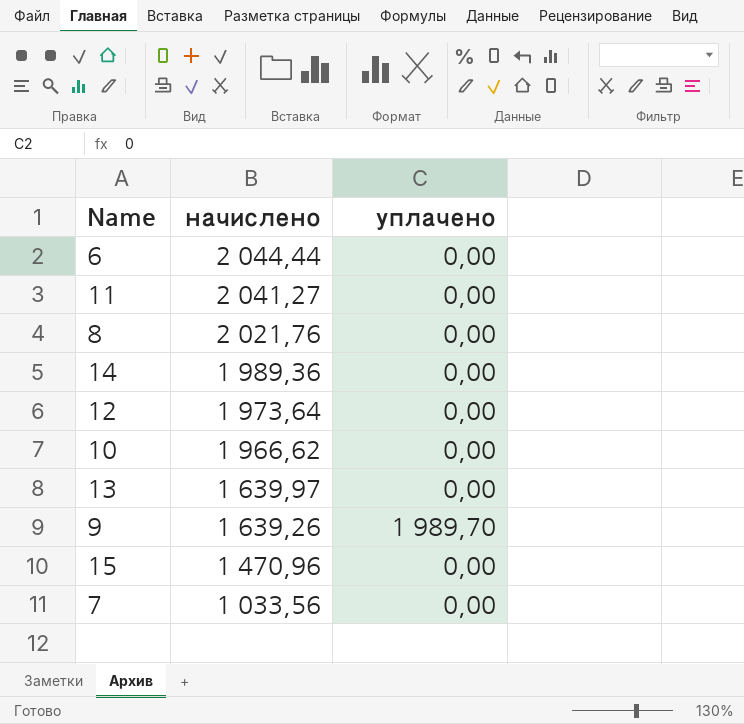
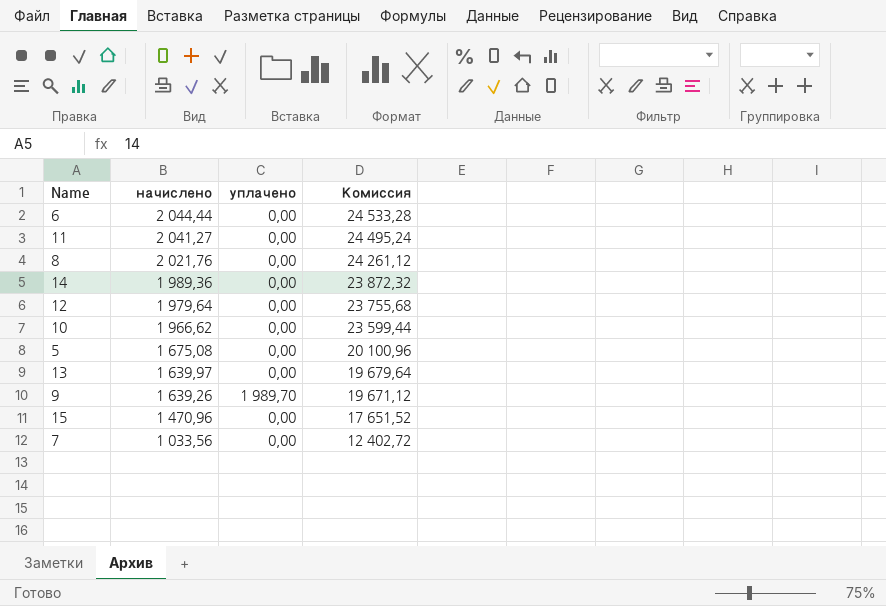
column Комиссия | formula: none -> [начислено] * 12
12 | начислено: 1 973,64 -> 1 979,64
row 5: none -> 1 675,08 | 0,00 | 20 100,96

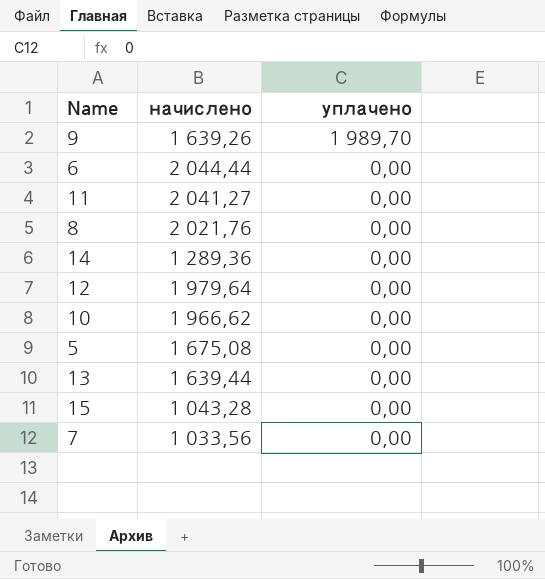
row order: начислено descending -> уплачено descending
column Комиссия | formula: [начислено] * 12 -> none
14 | начислено: 1 989,36 -> 1 289,36
13 | начислено: 1 639,97 -> 1 639,44
15 | начислено: 1 470,96 -> 1 043,28

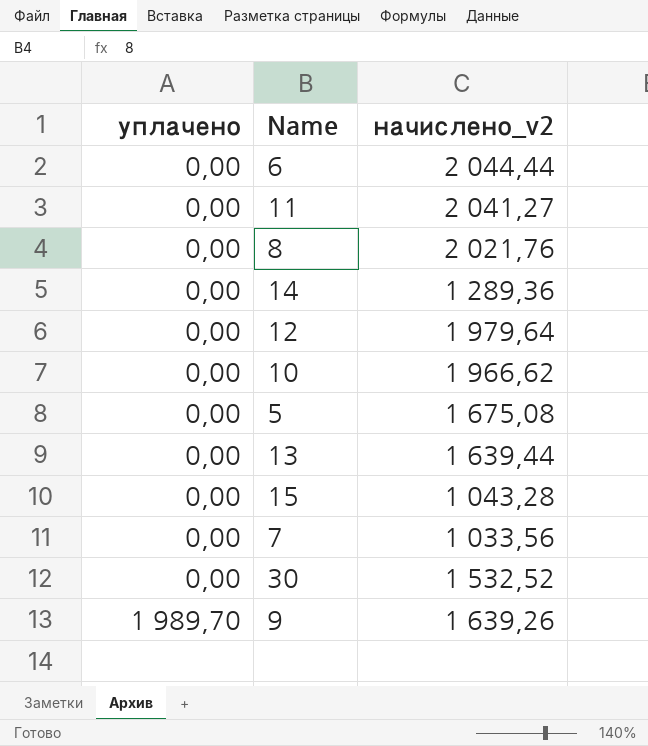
row order: уплачено descending -> уплачено ascending
column уплачено | position: 3 -> 1
column name: начислено -> начислено_v2
row 30: none -> 0,00 | 1 532,52

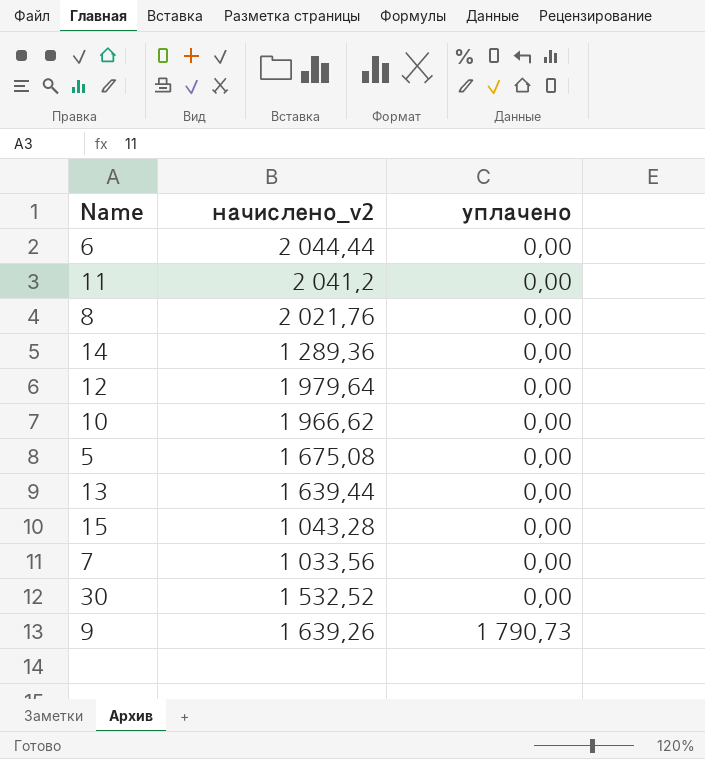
column уплачено | position: 1 -> 3
11 | начислено_v2: 2 041,27 -> 2 041,2
9 | уплачено: 1 989,70 -> 1 790,73

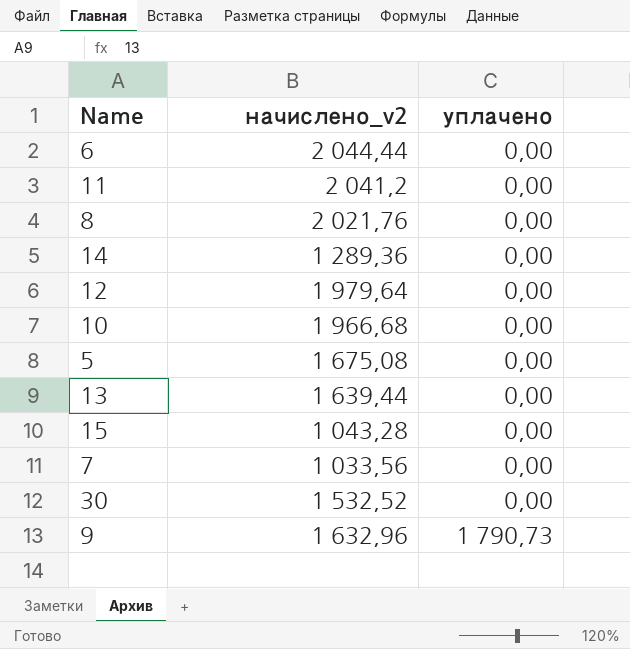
10 | начислено_v2: 1 966,62 -> 1 966,68
9 | начислено_v2: 1 639,26 -> 1 632,96

